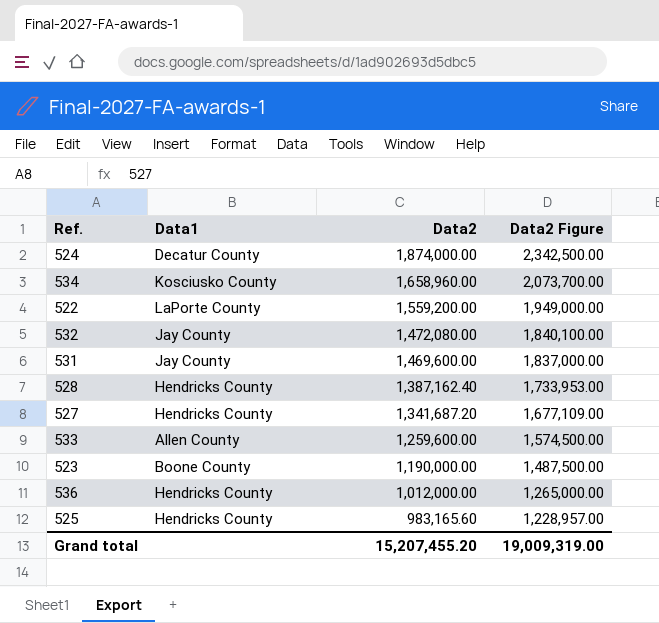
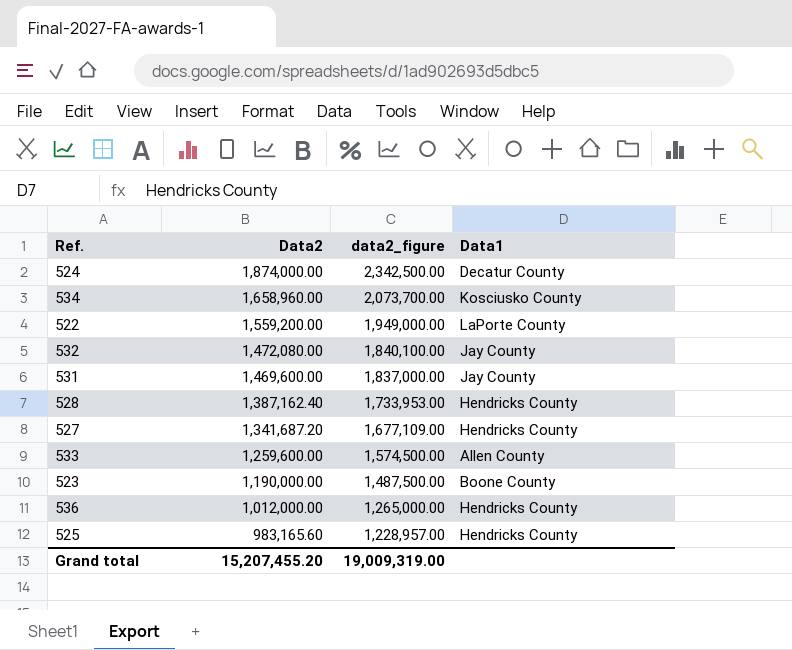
column name: Data2 Figure -> data2_figure
column Data1 | position: 2 -> 4

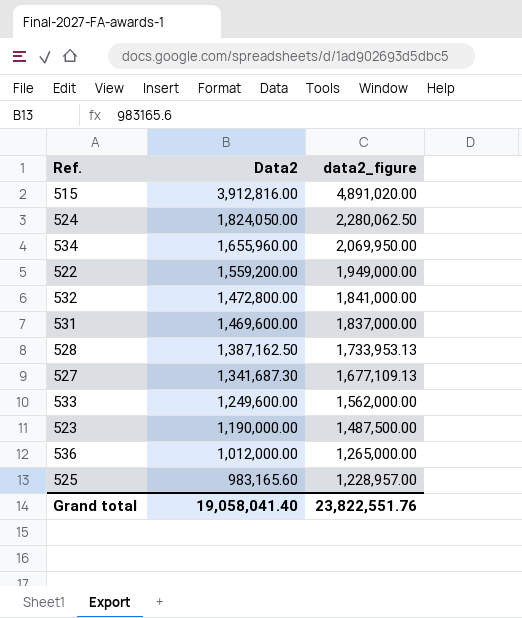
column Data1 | position: 4 -> none
row 515: none -> 3,912,816.00 | 4,891,020.00
524 | Data2: 1,874,000.00 -> 1,824,050.00
524 | data2_figure: 2,342,500.00 -> 2,280,062.50
534 | Data2: 1,658,960.00 -> 1,655,960.00
534 | data2_figure: 2,073,700.00 -> 2,069,950.00
532 | Data2: 1,472,080.00 -> 1,472,800.00
532 | data2_figure: 1,840,100.00 -> 1,841,000.00
528 | Data2: 1,387,162.40 -> 1,387,162.50
528 | data2_figure: 1,733,953.00 -> 1,733,953.13
527 | Data2: 1,341,687.20 -> 1,341,687.30
527 | data2_figure: 1,677,109.00 -> 1,677,109.13
533 | Data2: 1,259,600.00 -> 1,249,600.00
533 | data2_figure: 1,574,500.00 -> 1,562,000.00
Grand total | Data2: 15,207,455.20 -> 19,058,041.40
Grand total | data2_figure: 19,009,319.00 -> 23,822,551.76

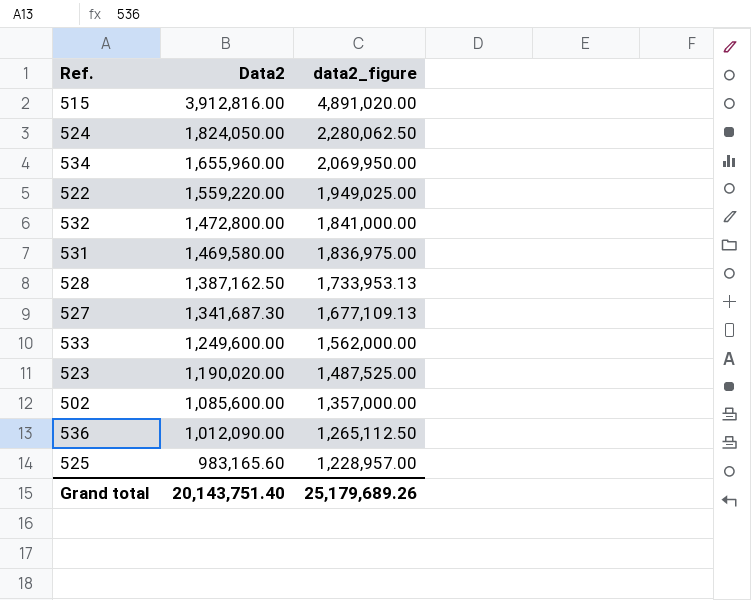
522 | Data2: 1,559,200.00 -> 1,559,220.00
522 | data2_figure: 1,949,000.00 -> 1,949,025.00
531 | Data2: 1,469,600.00 -> 1,469,580.00
531 | data2_figure: 1,837,000.00 -> 1,836,975.00
523 | Data2: 1,190,000.00 -> 1,190,020.00
523 | data2_figure: 1,487,500.00 -> 1,487,525.00
row 502: none -> 1,085,600.00 | 1,357,000.00
536 | Data2: 1,012,000.00 -> 1,012,090.00
536 | data2_figure: 1,265,000.00 -> 1,265,112.50
Grand total | Data2: 19,058,041.40 -> 20,143,751.40
Grand total | data2_figure: 23,822,551.76 -> 25,179,689.26

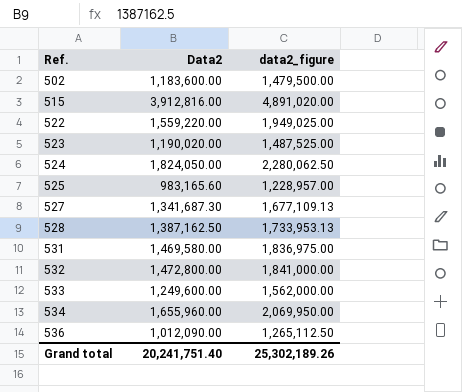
row order: Data2 descending -> Ref. ascending
502 | Data2: 1,085,600.00 -> 1,183,600.00
502 | data2_figure: 1,357,000.00 -> 1,479,500.00
Grand total | Data2: 20,143,751.40 -> 20,241,751.40
Grand total | data2_figure: 25,179,689.26 -> 25,302,189.26

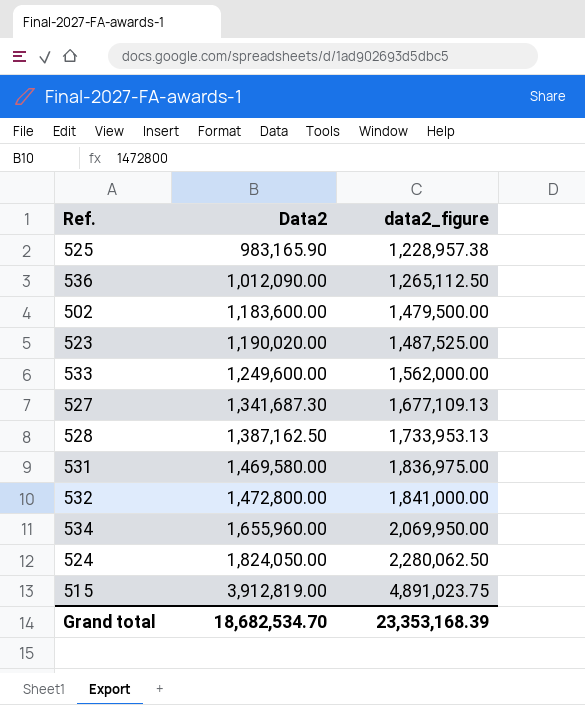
row order: Ref. ascending -> Data2 ascending
row 522: 1,559,220.00 | 1,949,025.00 -> none
525 | Data2: 983,165.60 -> 983,165.90
525 | data2_figure: 1,228,957.00 -> 1,228,957.38
515 | Data2: 3,912,816.00 -> 3,912,819.00
515 | data2_figure: 4,891,020.00 -> 4,891,023.75
Grand total | Data2: 20,241,751.40 -> 18,682,534.70
Grand total | data2_figure: 25,302,189.26 -> 23,353,168.39

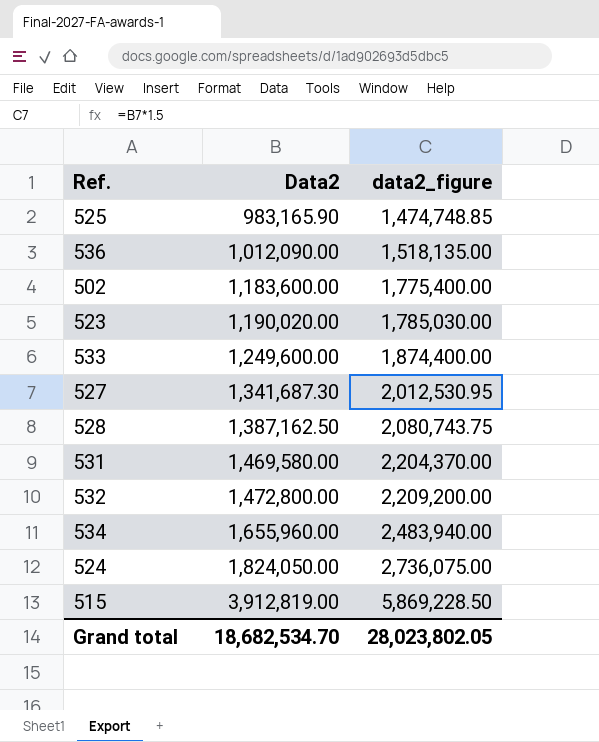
column data2_figure | formula: [Data2] * 1.25 -> [Data2] * 1.5
Grand total | data2_figure: 23,353,168.39 -> 28,023,802.05

